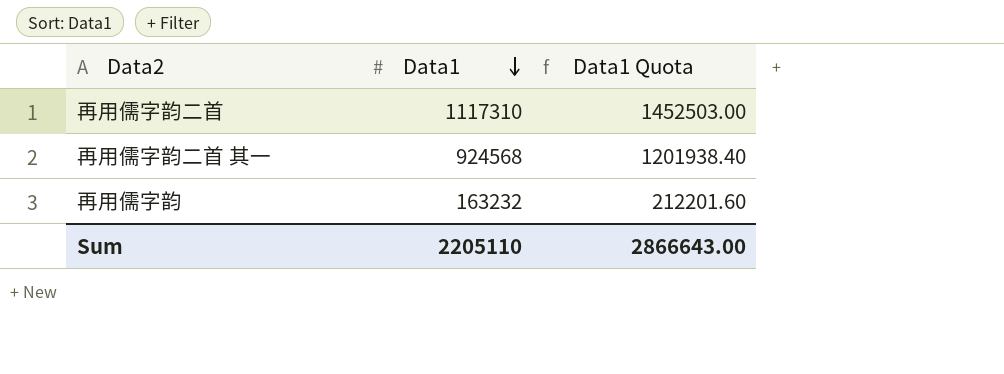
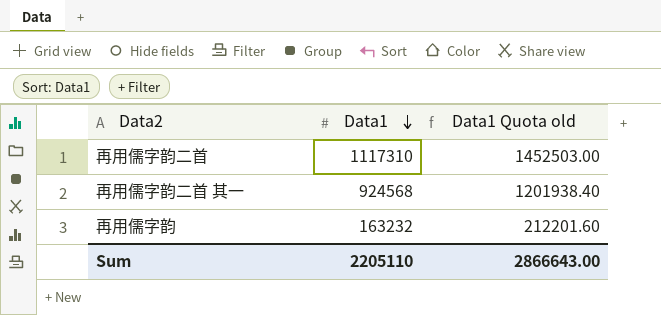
column name: Data1 Quota -> Data1 Quota old

